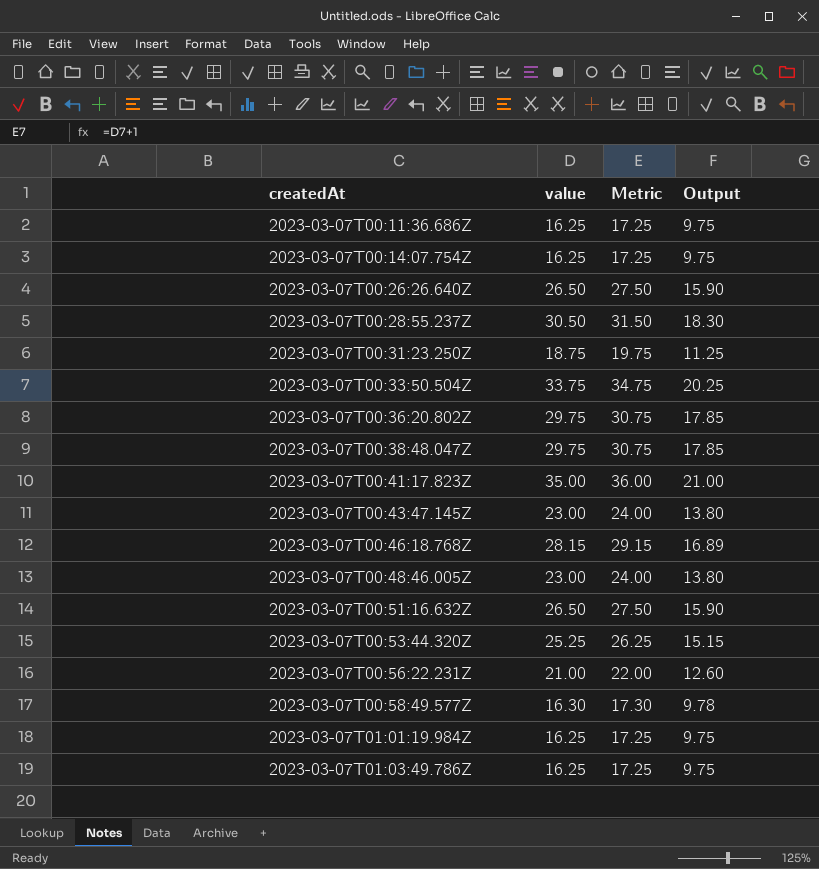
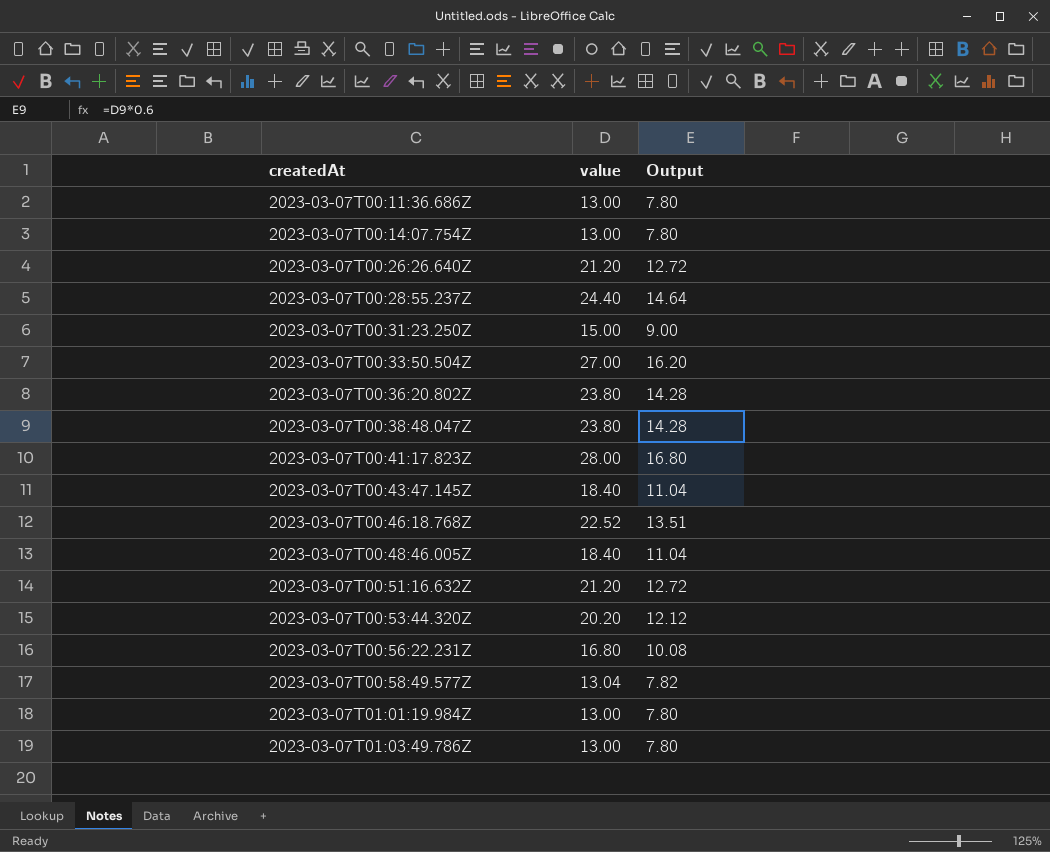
column Metric | formula: [value] + 1 -> none
2023-03-07T00:11:36.686Z | value: 16.25 -> 13.00
2023-03-07T00:11:36.686Z | Output: 9.75 -> 7.80
2023-03-07T00:14:07.754Z | value: 16.25 -> 13.00
2023-03-07T00:14:07.754Z | Output: 9.75 -> 7.80
2023-03-07T00:26:26.640Z | value: 26.50 -> 21.20
2023-03-07T00:26:26.640Z | Output: 15.90 -> 12.72
2023-03-07T00:28:55.237Z | value: 30.50 -> 24.40
2023-03-07T00:28:55.237Z | Output: 18.30 -> 14.64
2023-03-07T00:31:23.250Z | value: 18.75 -> 15.00
2023-03-07T00:31:23.250Z | Output: 11.25 -> 9.00
2023-03-07T00:33:50.504Z | value: 33.75 -> 27.00
2023-03-07T00:33:50.504Z | Output: 20.25 -> 16.20
2023-03-07T00:36:20.802Z | value: 29.75 -> 23.80
2023-03-07T00:36:20.802Z | Output: 17.85 -> 14.28
2023-03-07T00:38:48.047Z | value: 29.75 -> 23.80
2023-03-07T00:38:48.047Z | Output: 17.85 -> 14.28
2023-03-07T00:41:17.823Z | value: 35.00 -> 28.00
2023-03-07T00:41:17.823Z | Output: 21.00 -> 16.80
2023-03-07T00:43:47.145Z | value: 23.00 -> 18.40
2023-03-07T00:43:47.145Z | Output: 13.80 -> 11.04
2023-03-07T00:46:18.768Z | value: 28.15 -> 22.52
2023-03-07T00:46:18.768Z | Output: 16.89 -> 13.51
2023-03-07T00:48:46.005Z | value: 23.00 -> 18.40
2023-03-07T00:48:46.005Z | Output: 13.80 -> 11.04
2023-03-07T00:51:16.632Z | value: 26.50 -> 21.20
2023-03-07T00:51:16.632Z | Output: 15.90 -> 12.72
2023-03-07T00:53:44.320Z | value: 25.25 -> 20.20
2023-03-07T00:53:44.320Z | Output: 15.15 -> 12.12
2023-03-07T00:56:22.231Z | value: 21.00 -> 16.80
2023-03-07T00:56:22.231Z | Output: 12.60 -> 10.08
2023-03-07T00:58:49.577Z | value: 16.30 -> 13.04
2023-03-07T00:58:49.577Z | Output: 9.78 -> 7.82
2023-03-07T01:01:19.984Z | value: 16.25 -> 13.00
2023-03-07T01:01:19.984Z | Output: 9.75 -> 7.80
2023-03-07T01:03:49.786Z | value: 16.25 -> 13.00
2023-03-07T01:03:49.786Z | Output: 9.75 -> 7.80

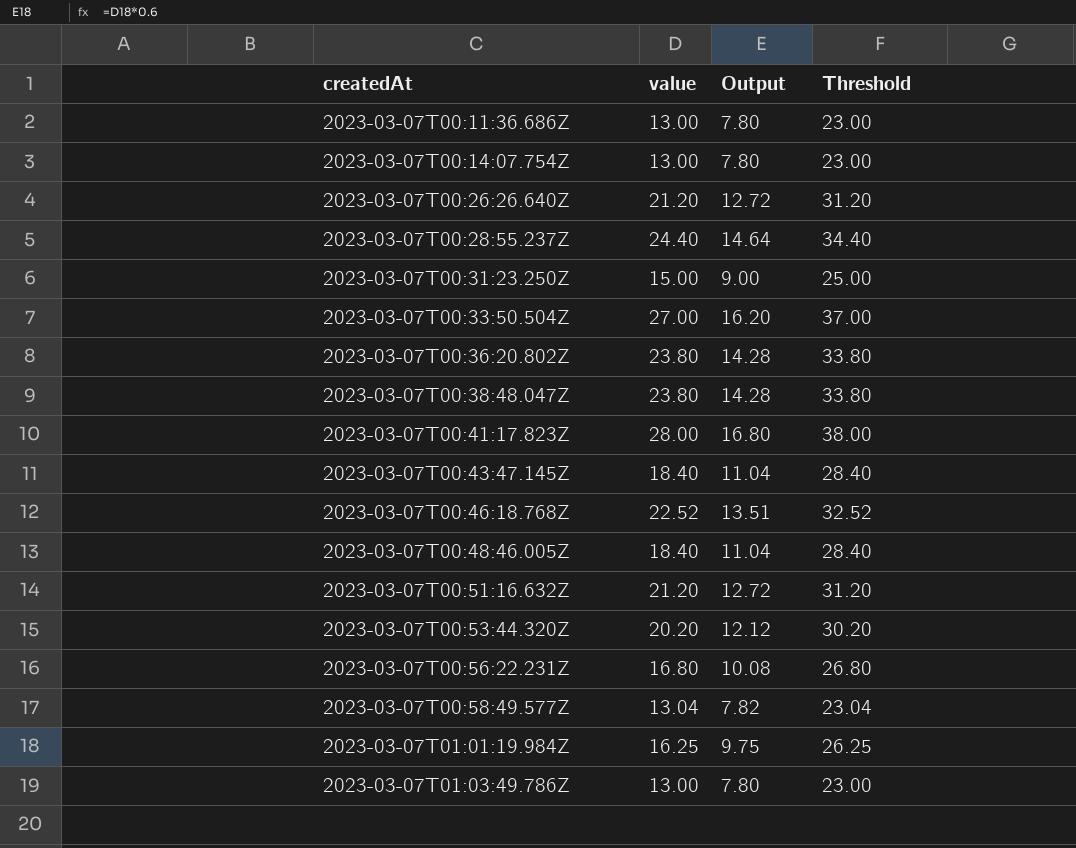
column Threshold | formula: none -> [value] + 10
2023-03-07T01:01:19.984Z | value: 13.00 -> 16.25
2023-03-07T01:01:19.984Z | Output: 7.80 -> 9.75

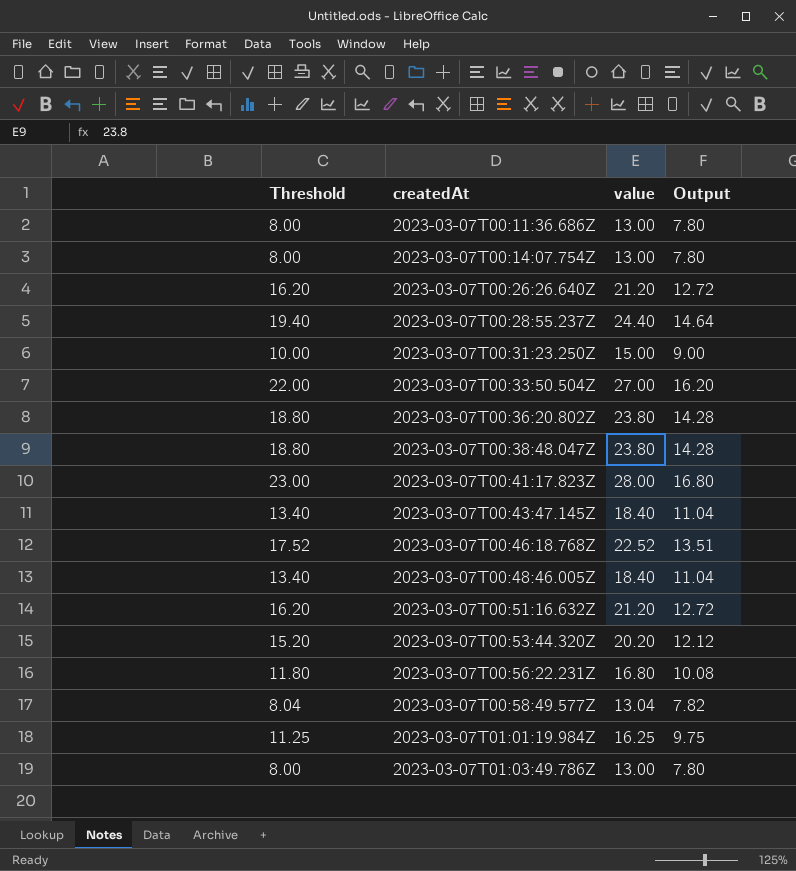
column Threshold | formula: [value] + 10 -> [value] - 5
column Threshold | position: 4 -> 1

